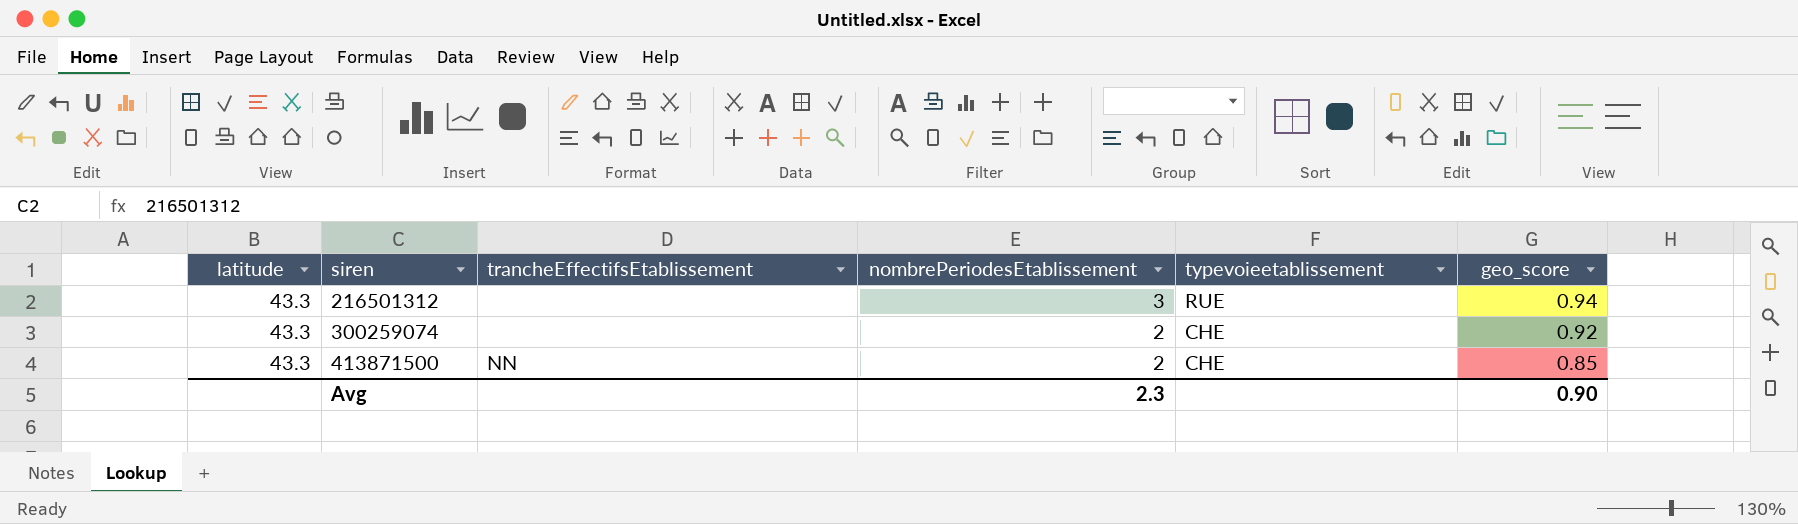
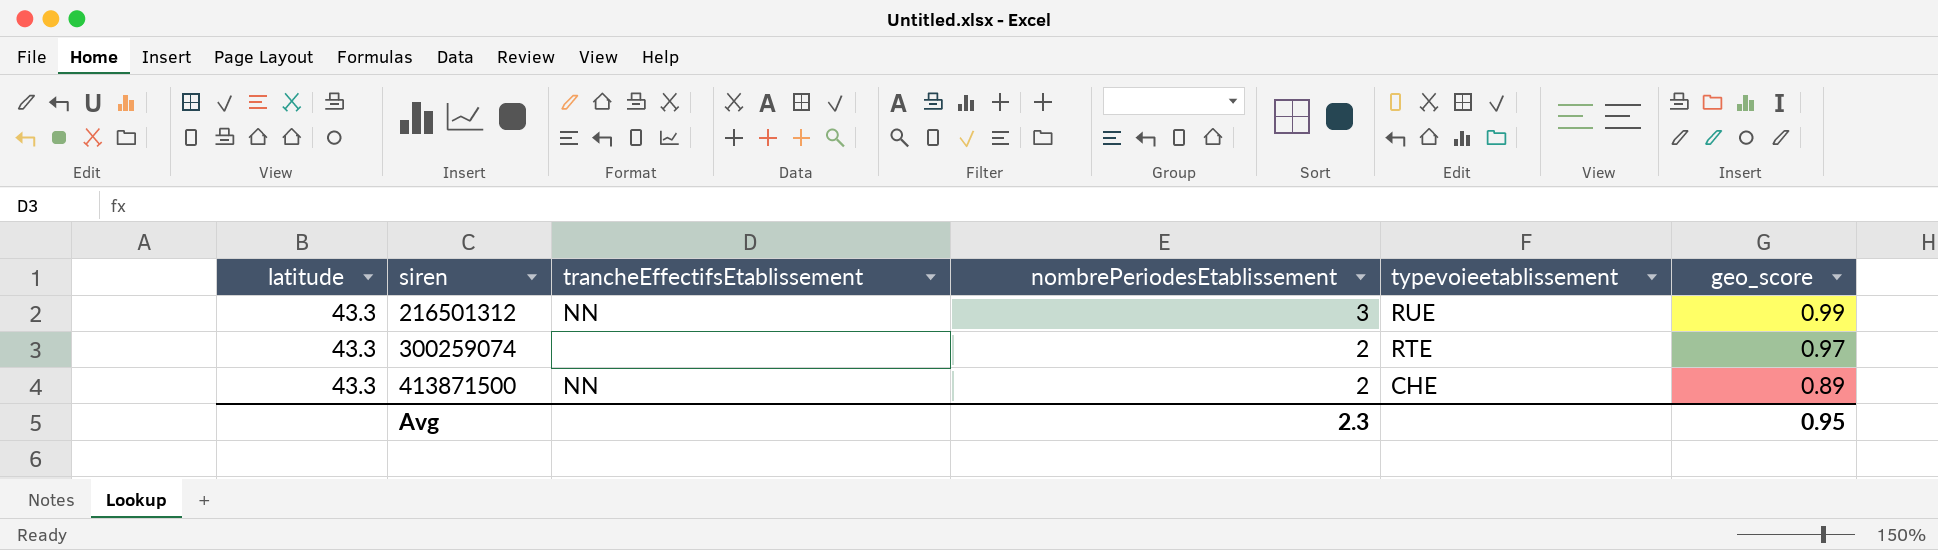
216501312 | trancheEffectifsEtablissement: none -> NN
216501312 | geo_score: 0.94 -> 0.99
300259074 | typevoieetablissement: CHE -> RTE
300259074 | geo_score: 0.92 -> 0.97
413871500 | geo_score: 0.85 -> 0.89
Avg | geo_score: 0.90 -> 0.95

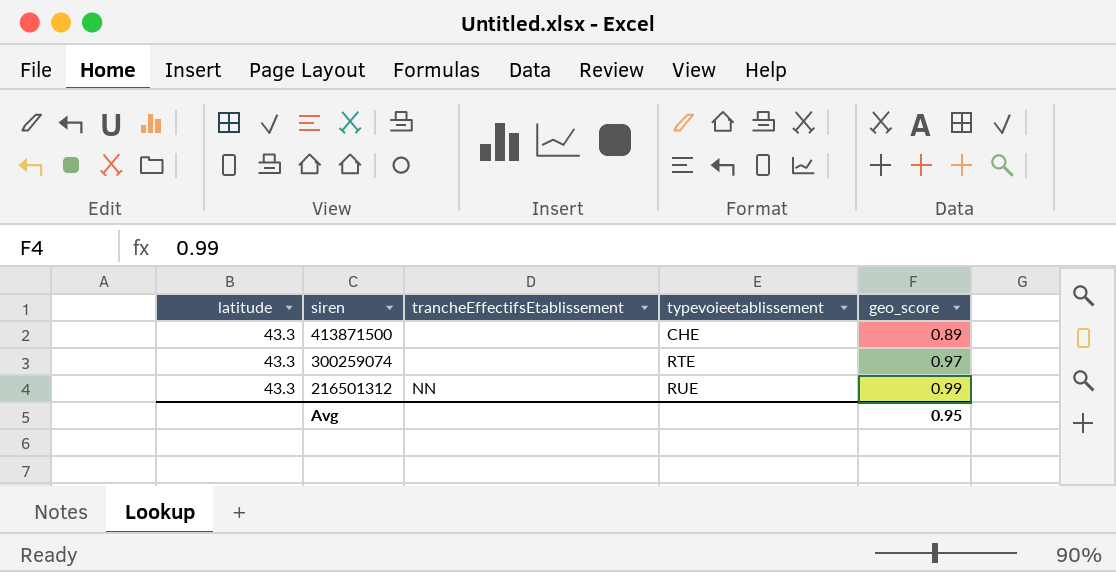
row order: siren ascending -> siren descending
column nombrePeriodesEtablissement | position: 4 -> none
413871500 | trancheEffectifsEtablissement: NN -> none

